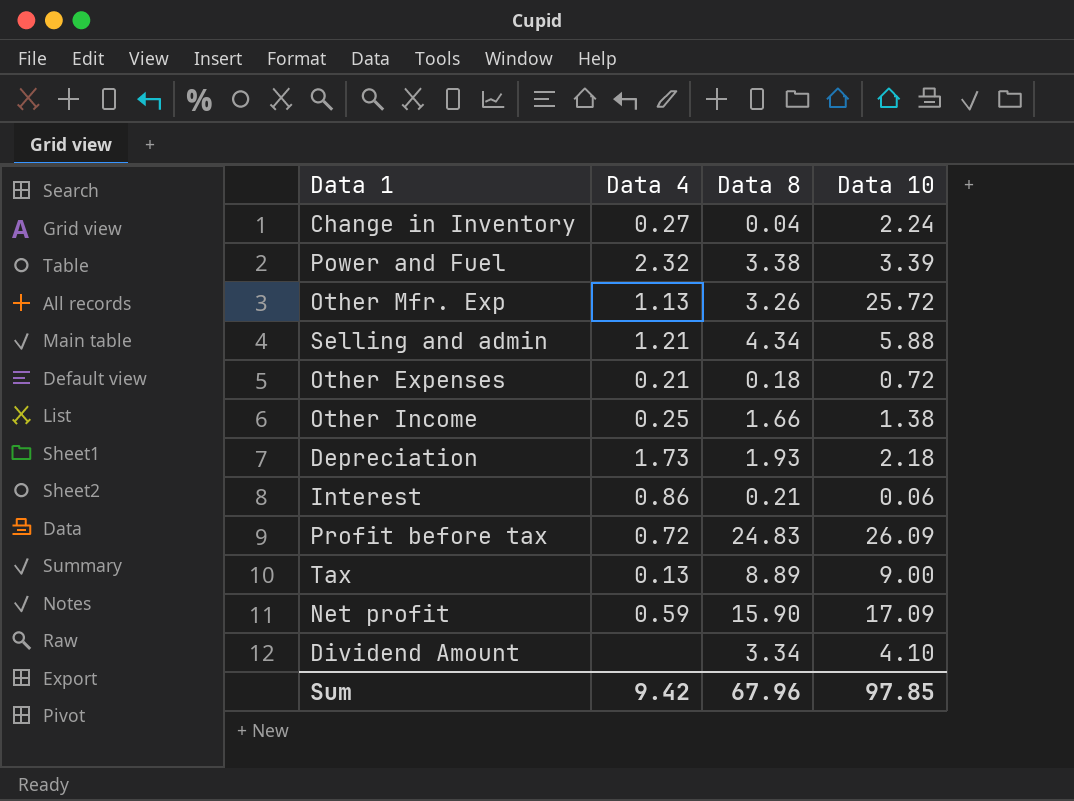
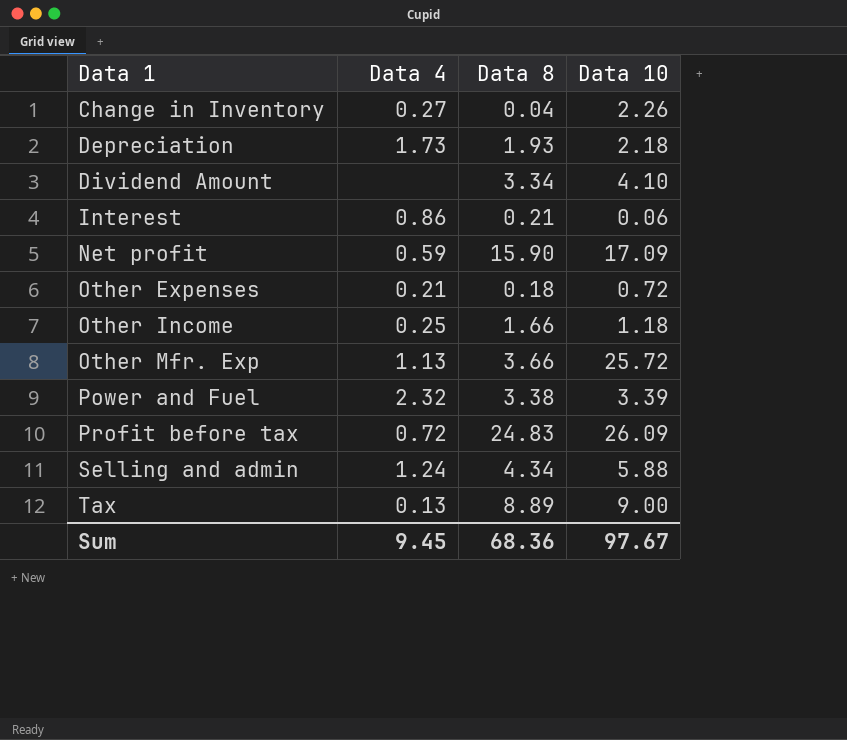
row order: none -> Data 1 ascending
Change in Inventory | Data 10: 2.24 -> 2.26
Other Income | Data 10: 1.38 -> 1.18
Other Mfr. Exp | Data 8: 3.26 -> 3.66
Selling and admin | Data 4: 1.21 -> 1.24
Sum | Data 4: 9.42 -> 9.45
Sum | Data 8: 67.96 -> 68.36
Sum | Data 10: 97.85 -> 97.67

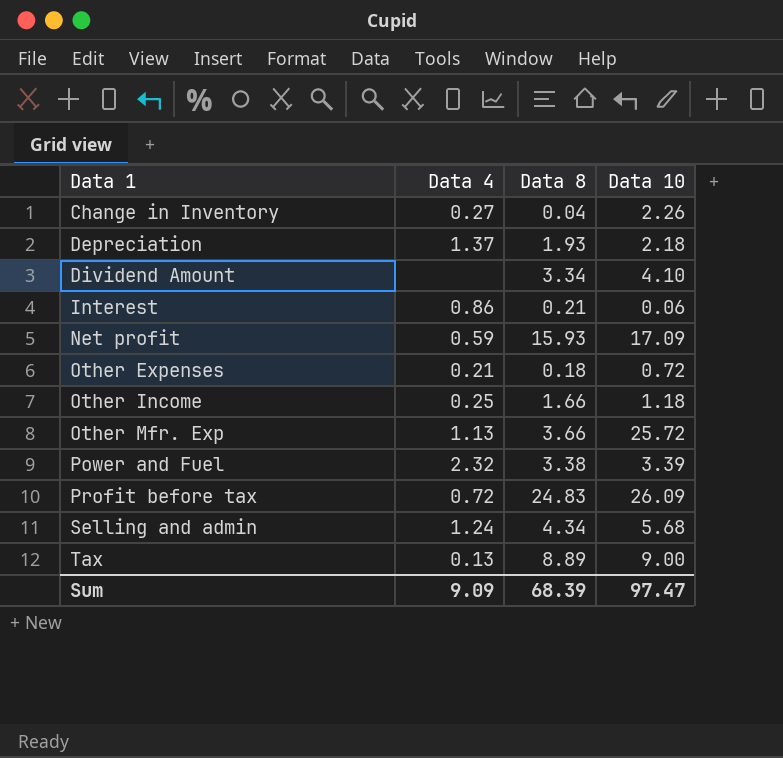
Depreciation | Data 4: 1.73 -> 1.37
Net profit | Data 8: 15.90 -> 15.93
Selling and admin | Data 10: 5.88 -> 5.68
Sum | Data 4: 9.45 -> 9.09
Sum | Data 8: 68.36 -> 68.39
Sum | Data 10: 97.67 -> 97.47

